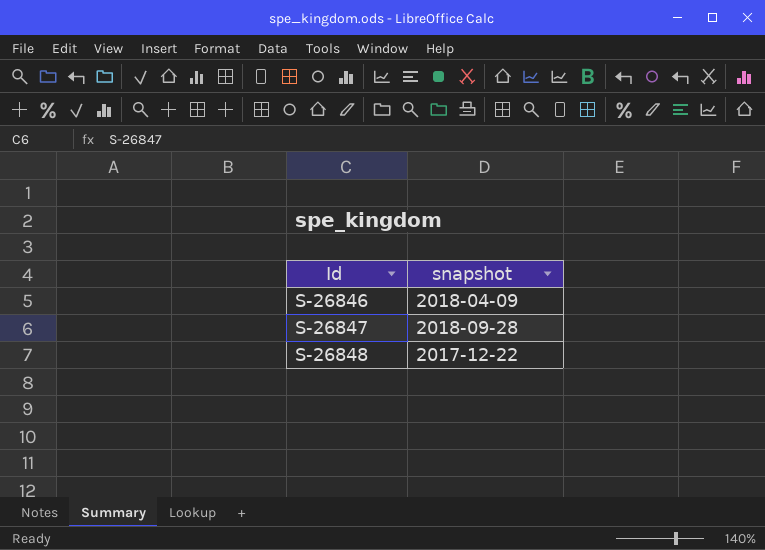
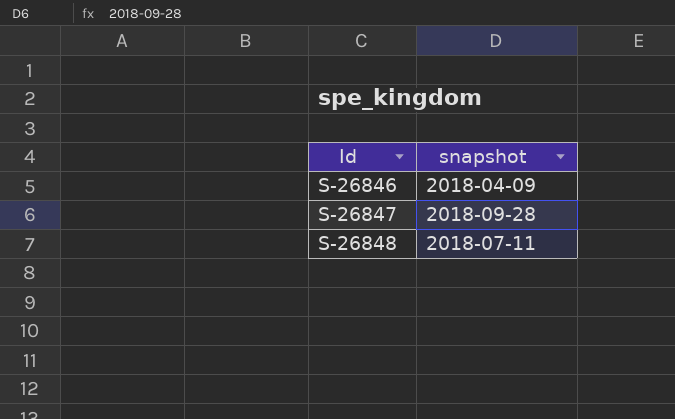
S-26848 | snapshot: 2017-12-22 -> 2018-07-11

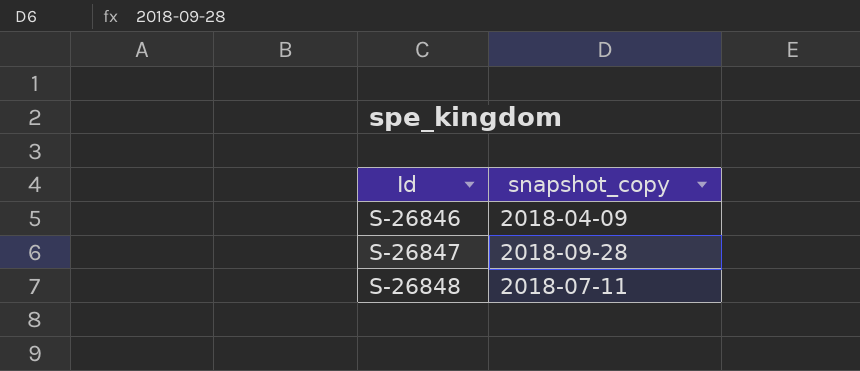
column name: snapshot -> snapshot_copy

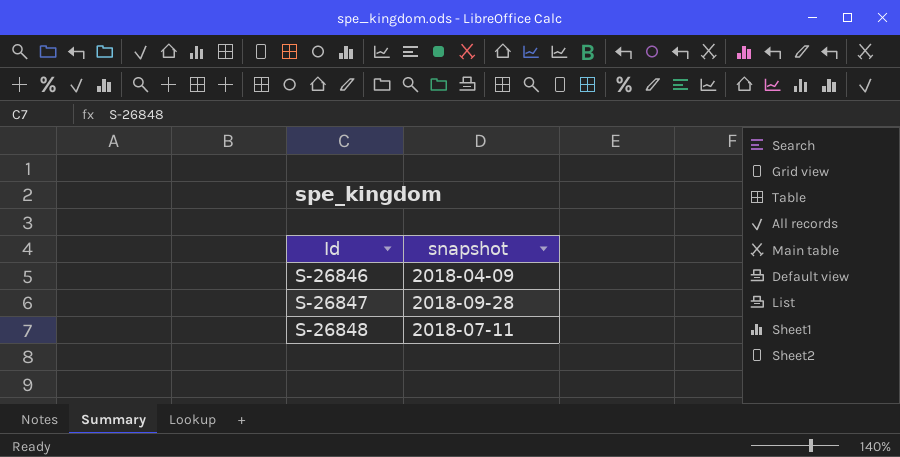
column name: snapshot_copy -> snapshot

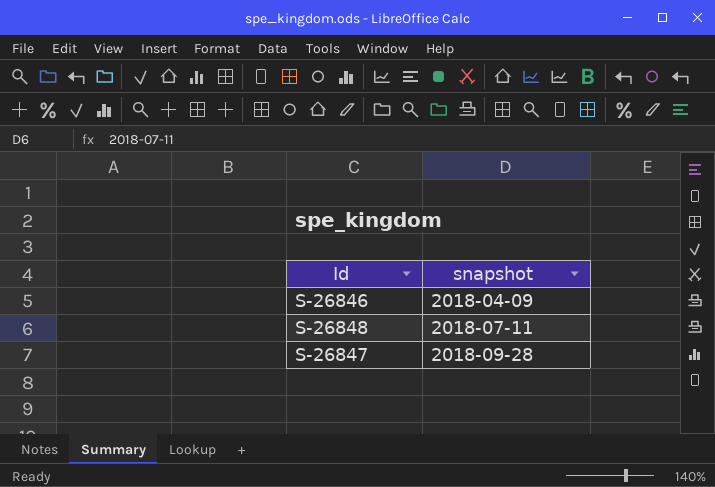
row order: Id ascending -> snapshot ascending

